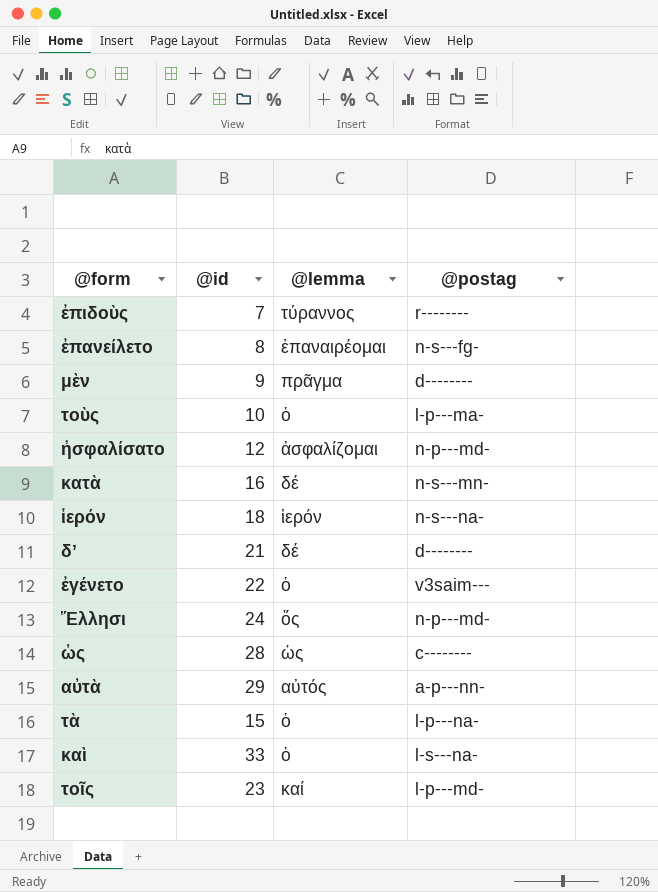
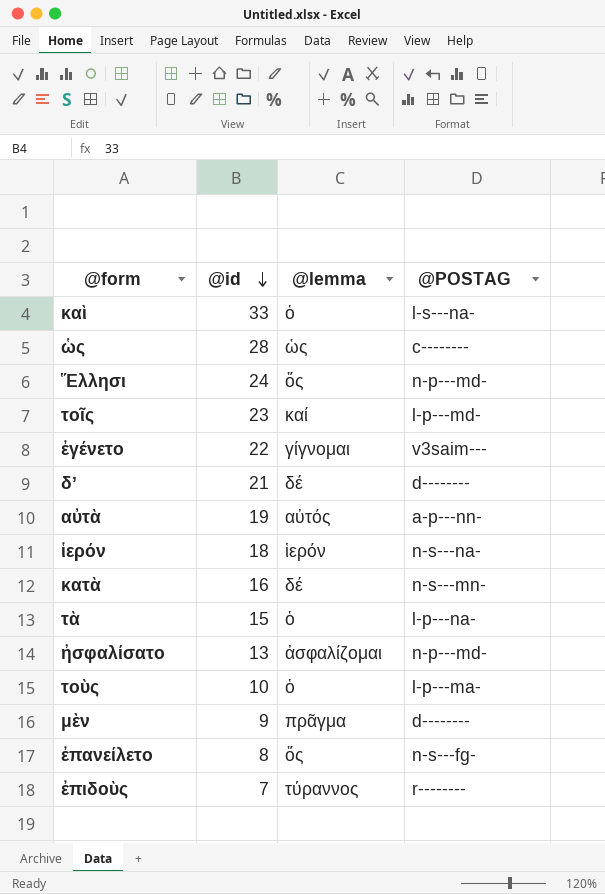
row order: none -> @id descending
column name: @postag -> @POSTAG
ἐγένετο | @lemma: ὁ -> γίγνομαι
αὐτὰ | @id: 29 -> 19
ἠσφαλίσατο | @id: 12 -> 13
ἐπανείλετο | @lemma: ἐπαναιρέομαι -> ὅς

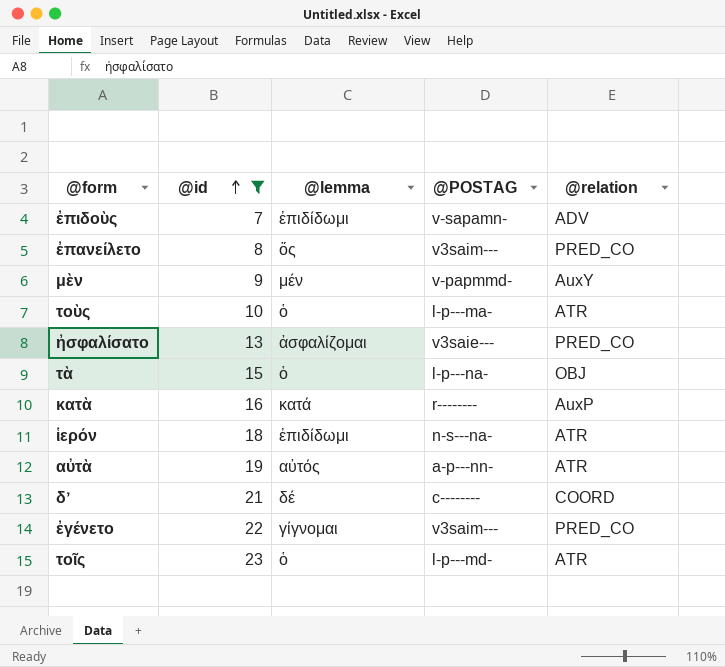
filter: none -> @id <= 23
row order: @id descending -> @id ascending
column @relation | position: none -> 5
ἐπιδοὺς | @lemma: τύραννος -> ἐπιδίδωμι
ἐπιδοὺς | @POSTAG: r-------- -> v-sapamn-
ἐπανείλετο | @POSTAG: n-s---fg- -> v3saim---
μὲν | @lemma: πρᾶγμα -> μέν
μὲν | @POSTAG: d-------- -> v-papmmd-
ἠσφαλίσατο | @POSTAG: n-p---md- -> v3saie---
κατὰ | @lemma: δέ -> κατά
κατὰ | @POSTAG: n-s---mn- -> r--------
ἱερόν | @lemma: ἱερόν -> ἐπιδίδωμι
δʼ | @POSTAG: d-------- -> c--------
τοῖς | @lemma: καί -> ὁ

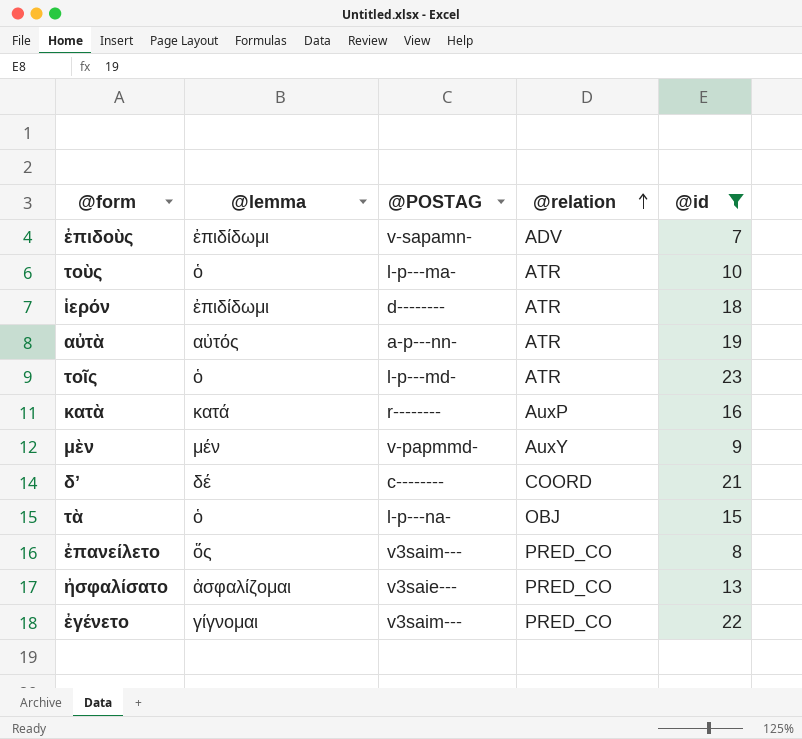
row order: @id ascending -> @relation ascending
column @id | position: 2 -> 5
ἱερόν | @POSTAG: n-s---na- -> d--------

